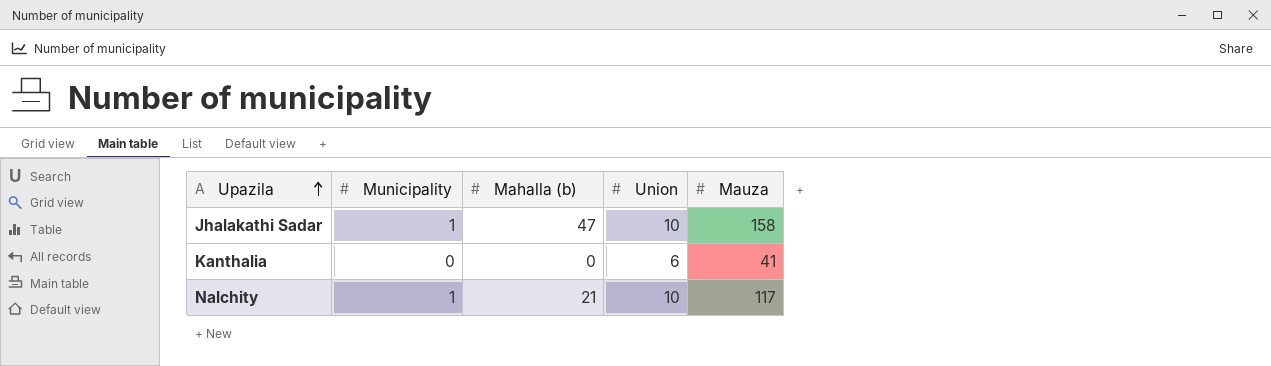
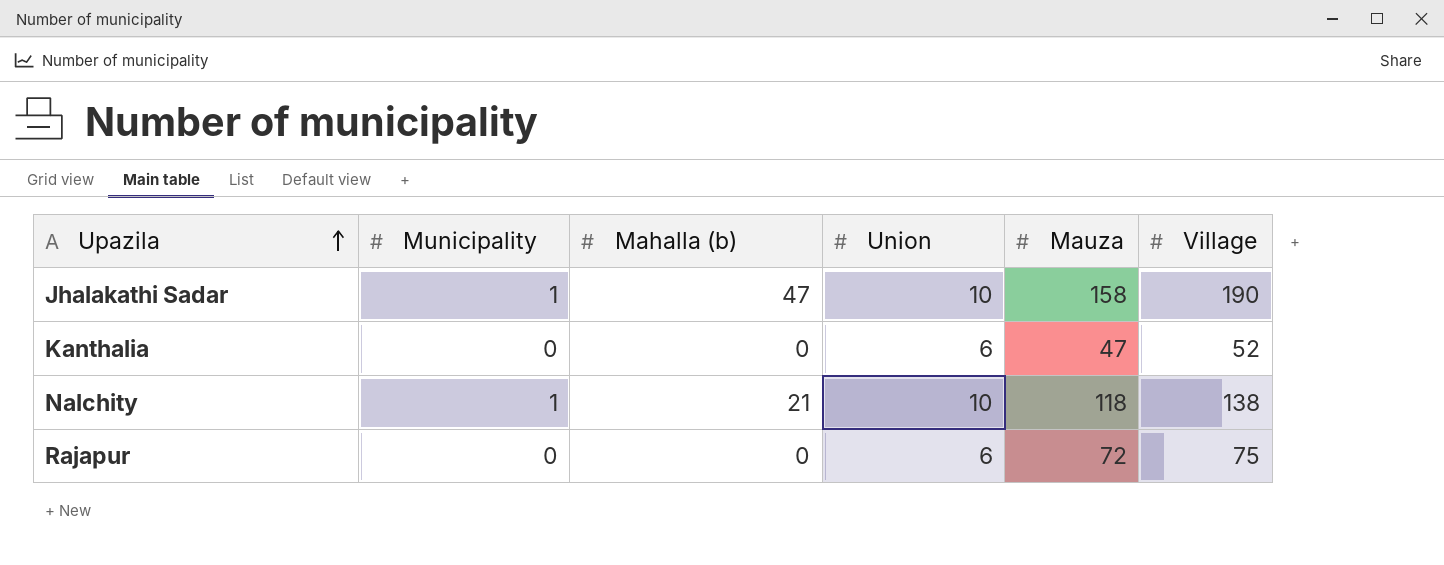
column Village | position: none -> 6
Kanthalia | Mauza: 41 -> 47
Nalchity | Mauza: 117 -> 118
row Rajapur: none -> 0 | 0 | 6 | 72 | 75

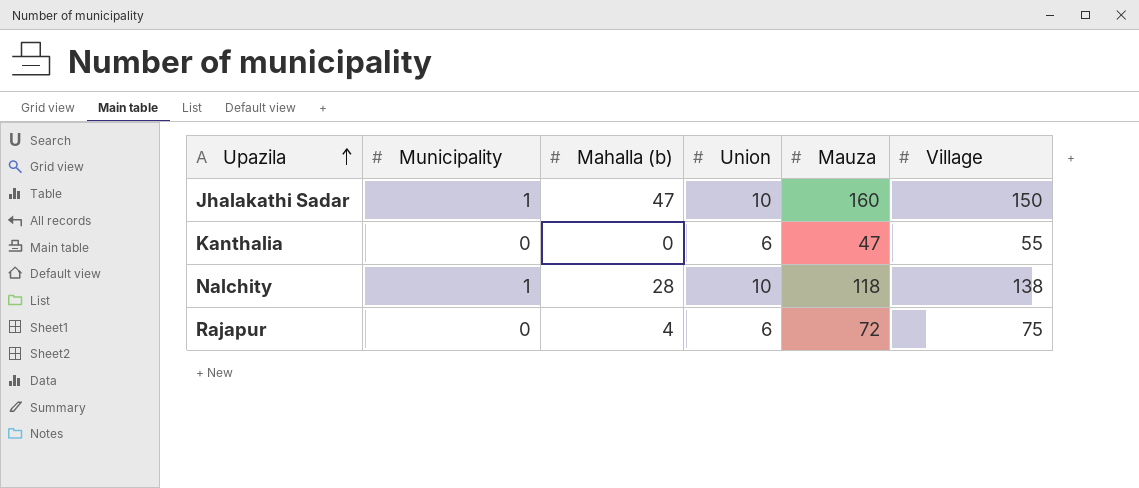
Jhalakathi Sadar | Mauza: 158 -> 160
Jhalakathi Sadar | Village: 190 -> 150
Kanthalia | Village: 52 -> 55
Nalchity | Mahalla (b): 21 -> 28
Rajapur | Mahalla (b): 0 -> 4

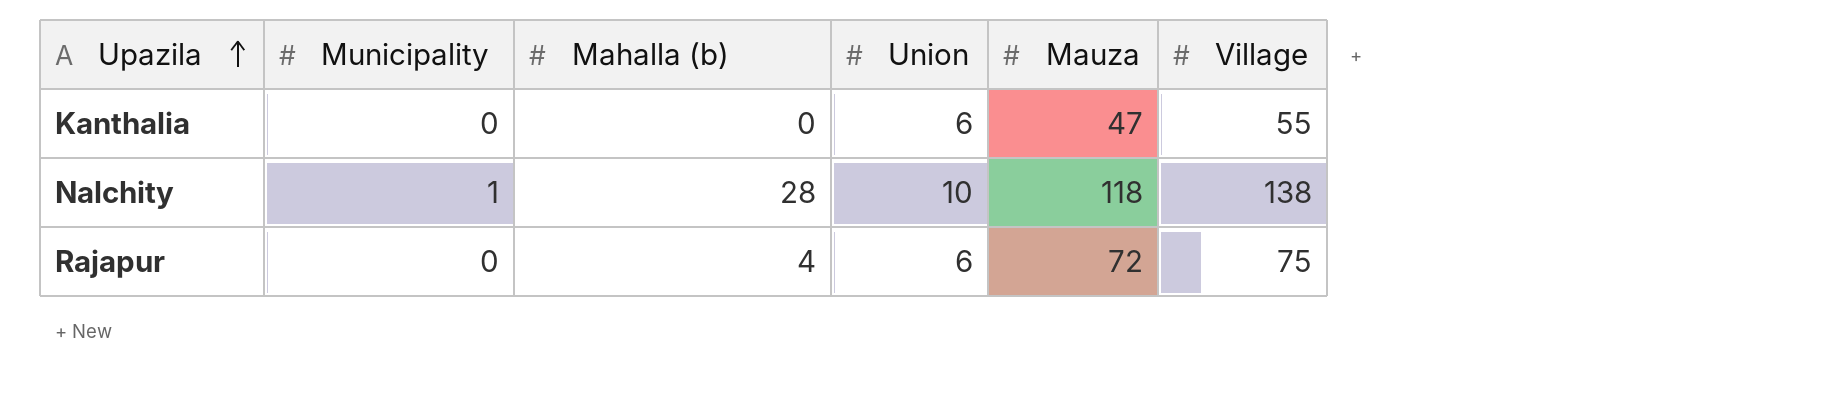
row Jhalakathi Sadar: 1 | 47 | 10 | 160 | 150 -> none

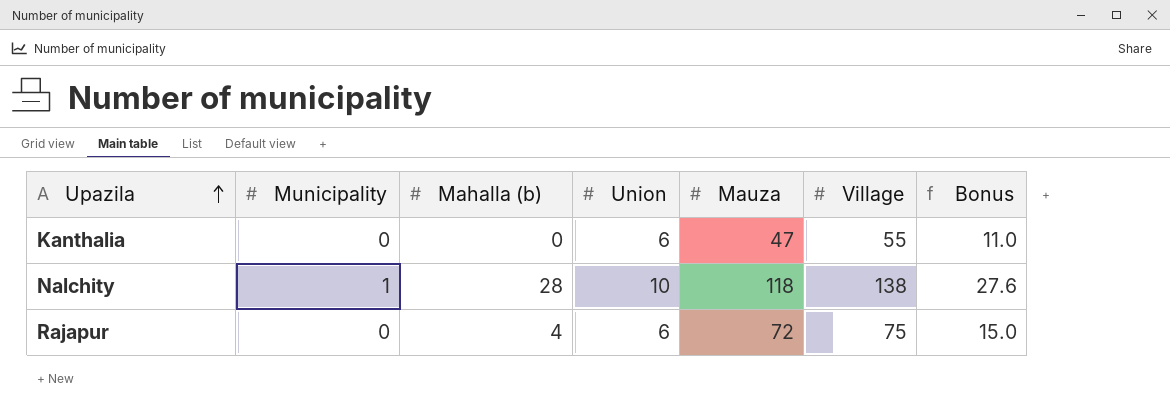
column Bonus | formula: none -> [Village] * 0.2

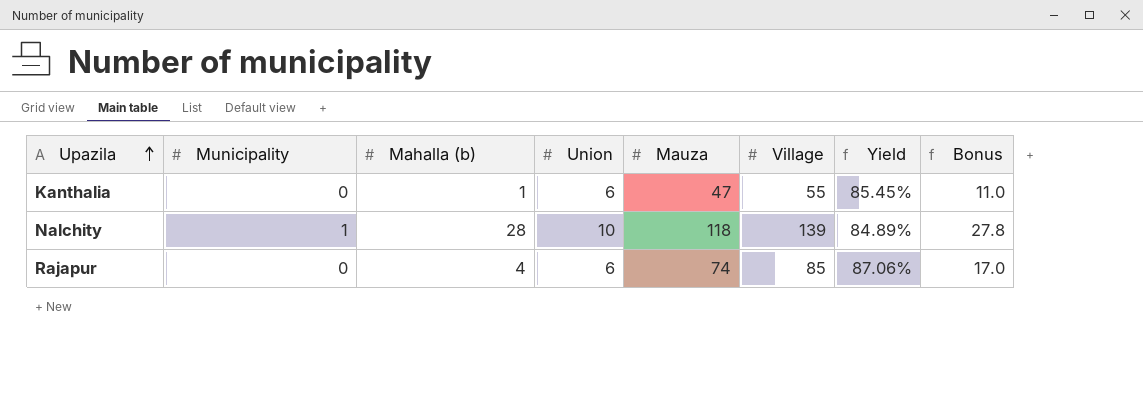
column Yield | formula: none -> [Mauza] / [Village]
Kanthalia | Mahalla (b): 0 -> 1
Nalchity | Village: 138 -> 139
Nalchity | Bonus: 27.6 -> 27.8
Rajapur | Mauza: 72 -> 74
Rajapur | Village: 75 -> 85
Rajapur | Bonus: 15.0 -> 17.0

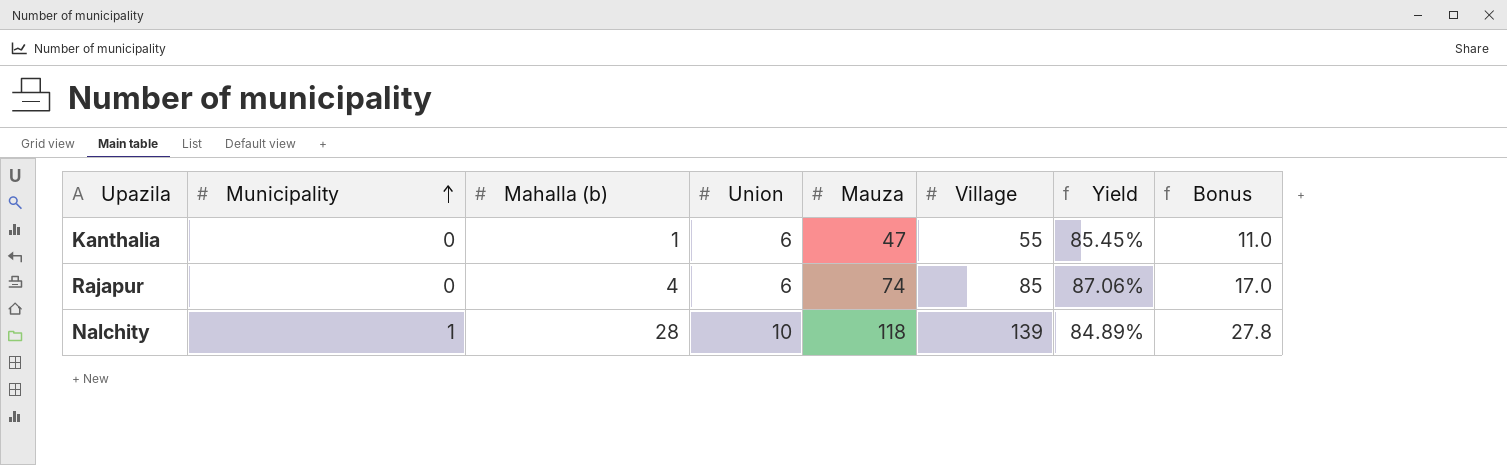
row order: Upazila ascending -> Municipality ascending

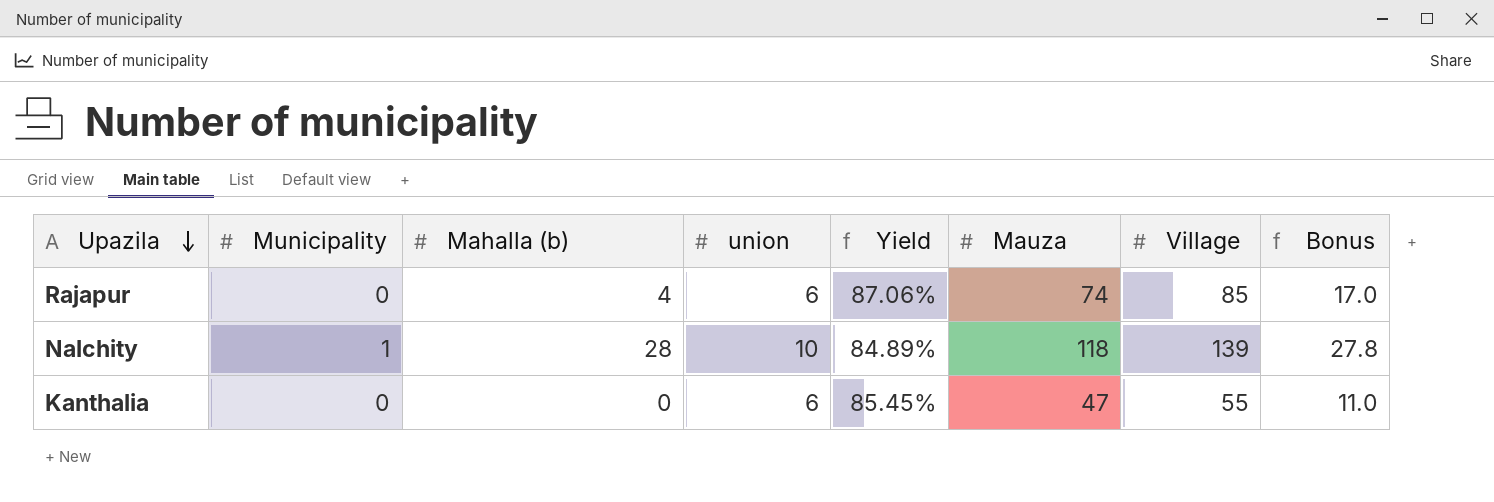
row order: Municipality ascending -> Upazila descending
column name: Union -> union
column Yield | position: 7 -> 5
Kanthalia | Mahalla (b): 1 -> 0

